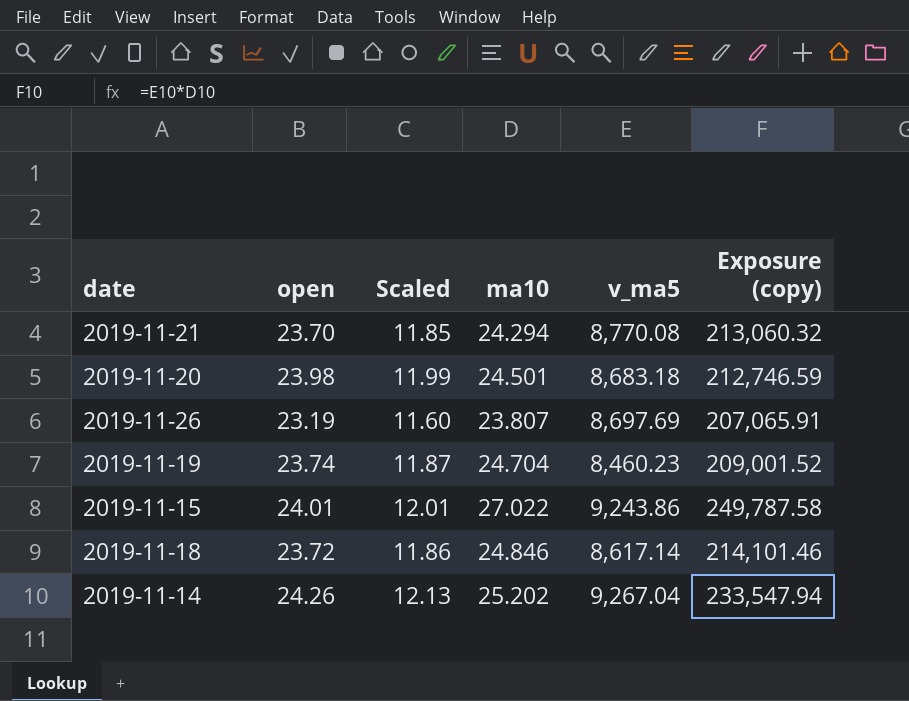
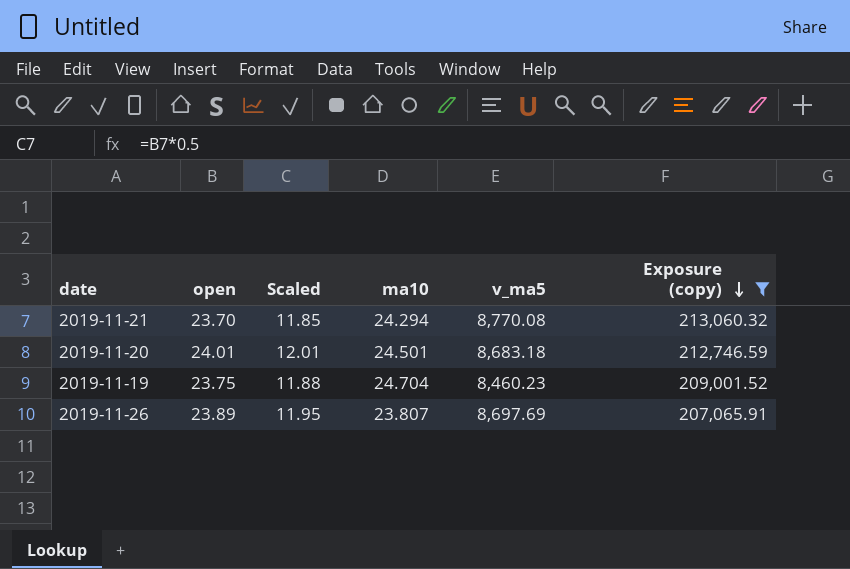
filter: none -> Exposure (copy) <= 213,060.32
row order: none -> Exposure (copy) descending
2019-11-20 | open: 23.98 -> 24.01
2019-11-20 | Scaled: 11.99 -> 12.01
2019-11-19 | open: 23.74 -> 23.75
2019-11-19 | Scaled: 11.87 -> 11.88
2019-11-26 | open: 23.19 -> 23.89
2019-11-26 | Scaled: 11.60 -> 11.95

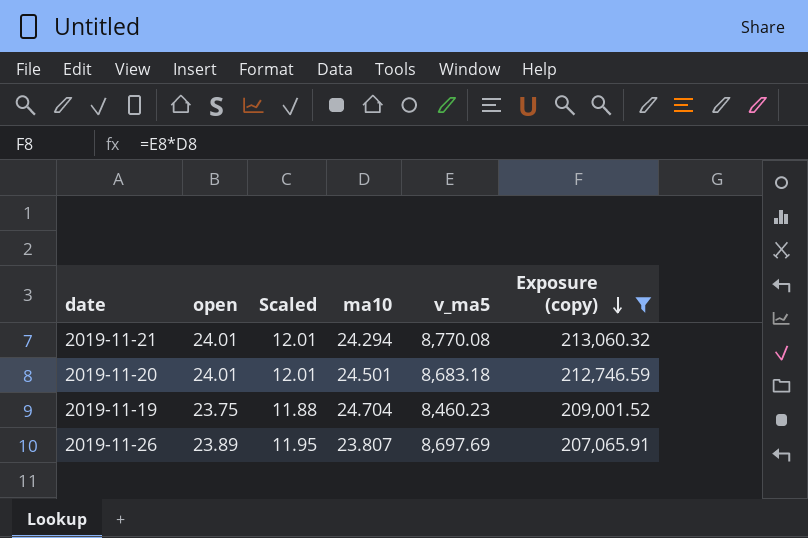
2019-11-21 | open: 23.70 -> 24.01
2019-11-21 | Scaled: 11.85 -> 12.01

